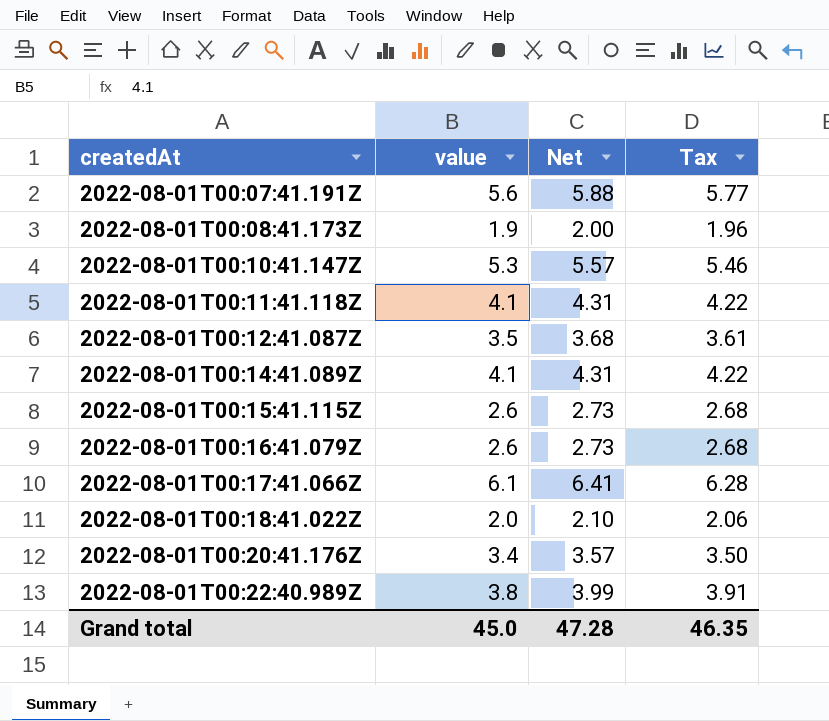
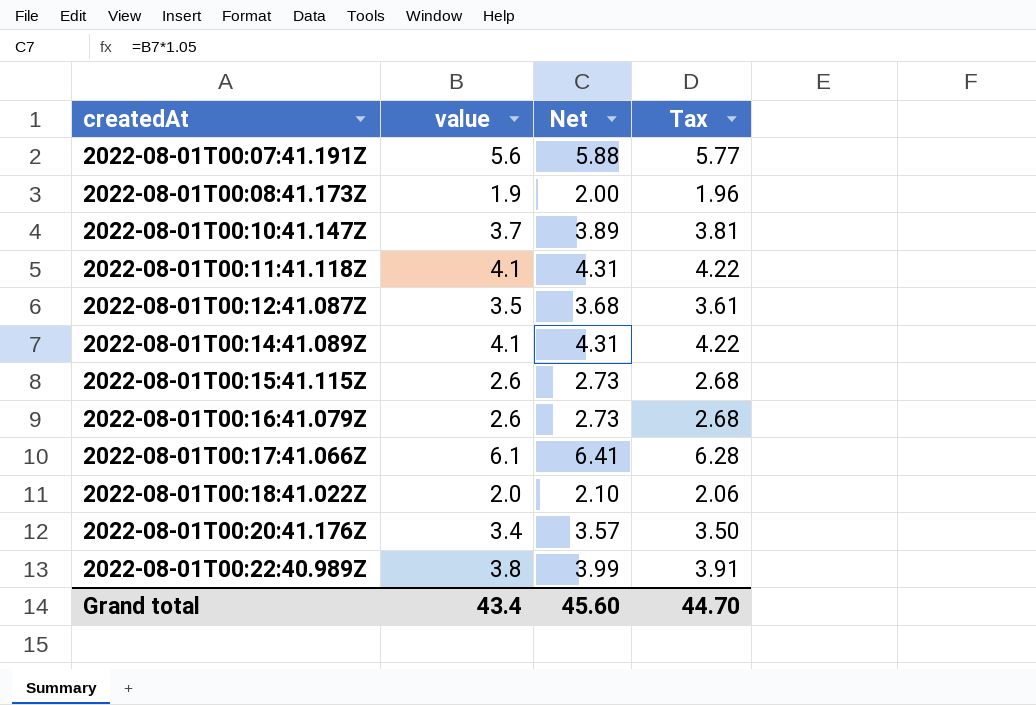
2022-08-01T00:10:41.147Z | value: 5.3 -> 3.7
2022-08-01T00:10:41.147Z | Net: 5.57 -> 3.89
2022-08-01T00:10:41.147Z | Tax: 5.46 -> 3.81
Grand total | value: 45.0 -> 43.4
Grand total | Net: 47.28 -> 45.60
Grand total | Tax: 46.35 -> 44.70

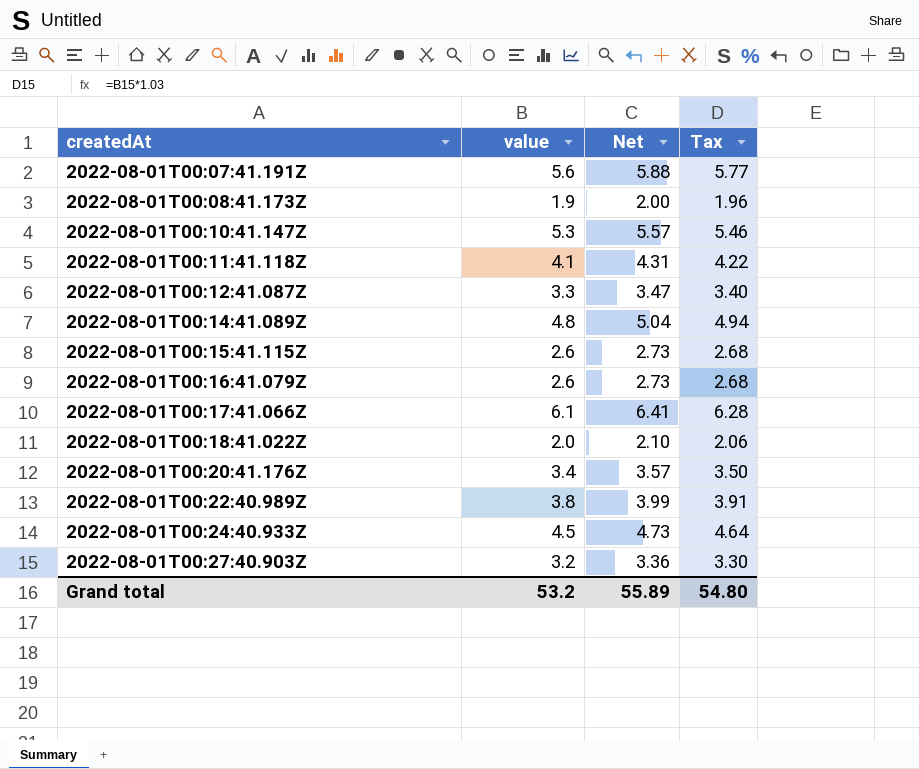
2022-08-01T00:10:41.147Z | value: 3.7 -> 5.3
2022-08-01T00:10:41.147Z | Net: 3.89 -> 5.57
2022-08-01T00:10:41.147Z | Tax: 3.81 -> 5.46
2022-08-01T00:12:41.087Z | value: 3.5 -> 3.3
2022-08-01T00:12:41.087Z | Net: 3.68 -> 3.47
2022-08-01T00:12:41.087Z | Tax: 3.61 -> 3.40
2022-08-01T00:14:41.089Z | value: 4.1 -> 4.8
2022-08-01T00:14:41.089Z | Net: 4.31 -> 5.04
2022-08-01T00:14:41.089Z | Tax: 4.22 -> 4.94
row 2022-08-01T00:24:40.933Z: none -> 4.5 | 4.73 | 4.64
row 2022-08-01T00:27:40.903Z: none -> 3.2 | 3.36 | 3.30
Grand total | value: 43.4 -> 53.2
Grand total | Net: 45.60 -> 55.89
Grand total | Tax: 44.70 -> 54.80

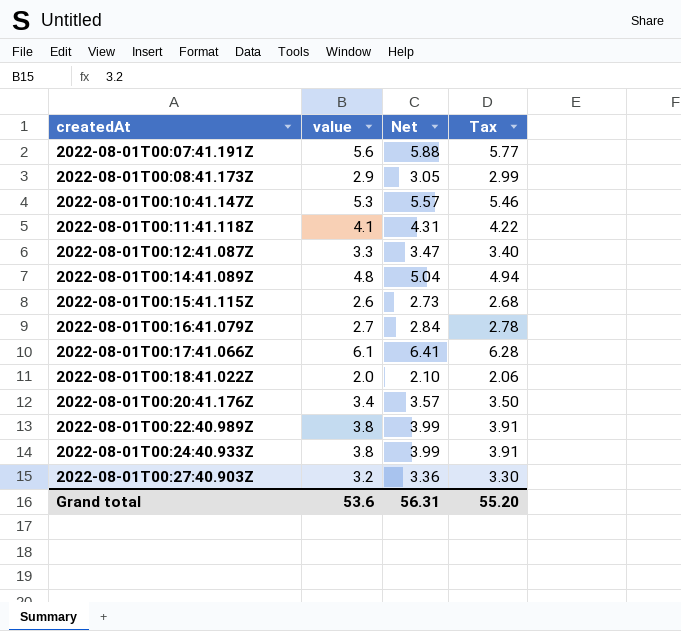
2022-08-01T00:08:41.173Z | value: 1.9 -> 2.9
2022-08-01T00:08:41.173Z | Net: 2.00 -> 3.05
2022-08-01T00:08:41.173Z | Tax: 1.96 -> 2.99
2022-08-01T00:16:41.079Z | value: 2.6 -> 2.7
2022-08-01T00:16:41.079Z | Net: 2.73 -> 2.84
2022-08-01T00:16:41.079Z | Tax: 2.68 -> 2.78
2022-08-01T00:24:40.933Z | value: 4.5 -> 3.8
2022-08-01T00:24:40.933Z | Net: 4.73 -> 3.99
2022-08-01T00:24:40.933Z | Tax: 4.64 -> 3.91
Grand total | value: 53.2 -> 53.6
Grand total | Net: 55.89 -> 56.31
Grand total | Tax: 54.80 -> 55.20

